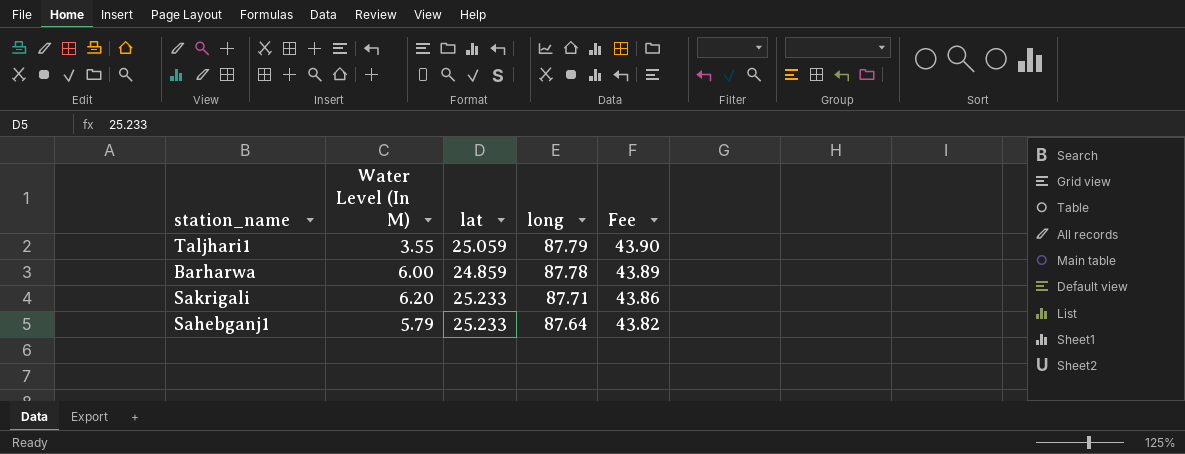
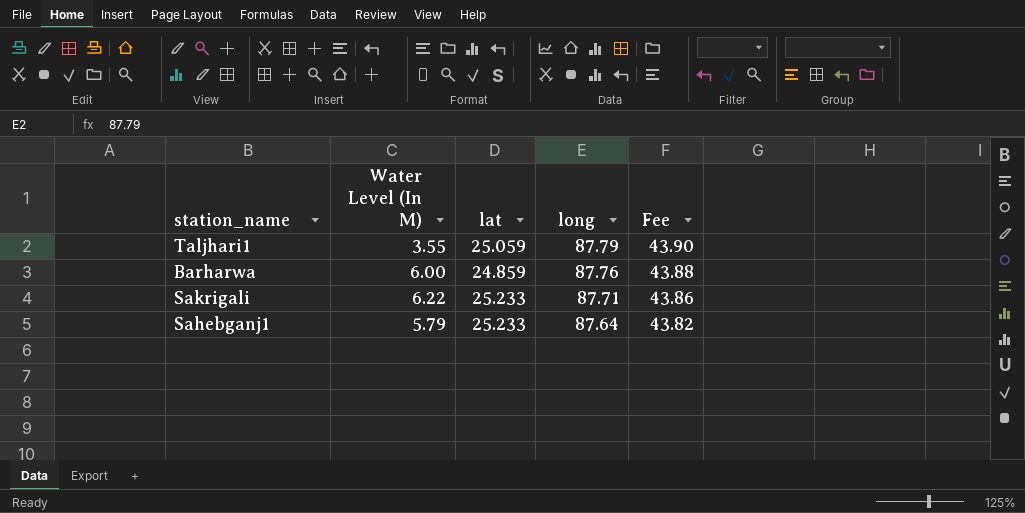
Barharwa | long: 87.78 -> 87.76
Barharwa | Fee: 43.89 -> 43.88
Sakrigali | Water Level (In M): 6.20 -> 6.22

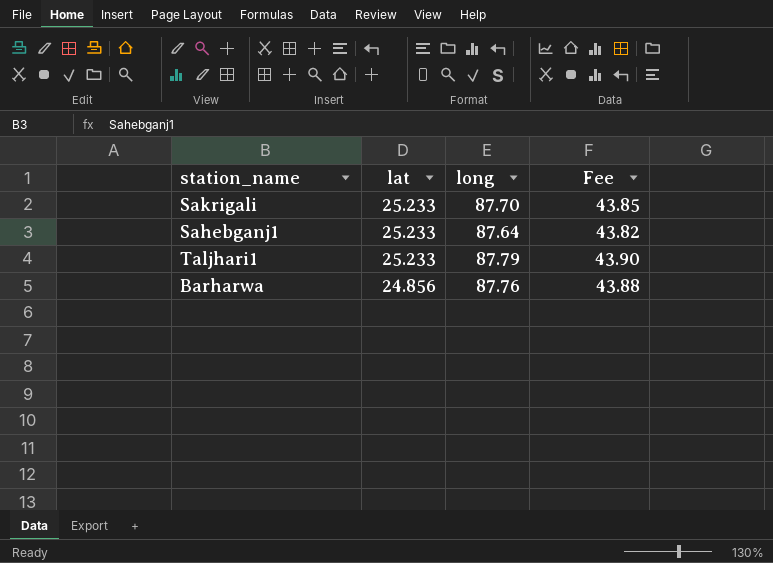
row order: long descending -> lat descending
column Water Level (In M) | position: 2 -> none
Sakrigali | long: 87.71 -> 87.70
Sakrigali | Fee: 43.86 -> 43.85
Taljhari1 | lat: 25.059 -> 25.233
Barharwa | lat: 24.859 -> 24.856

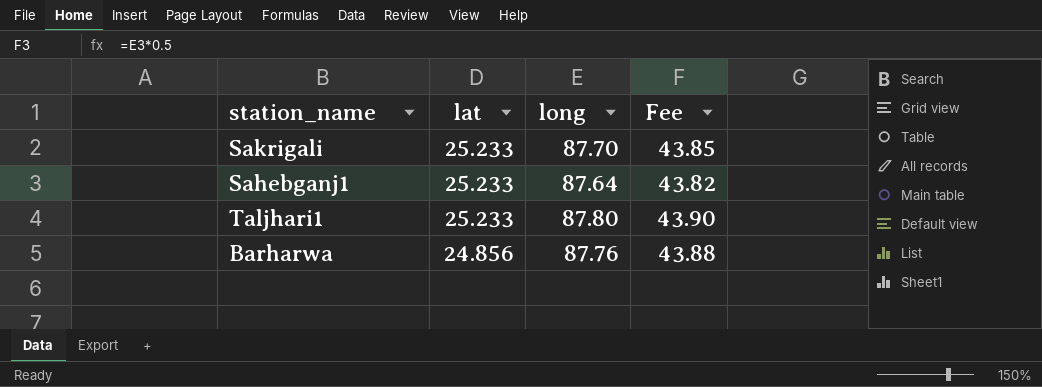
Taljhari1 | long: 87.79 -> 87.80

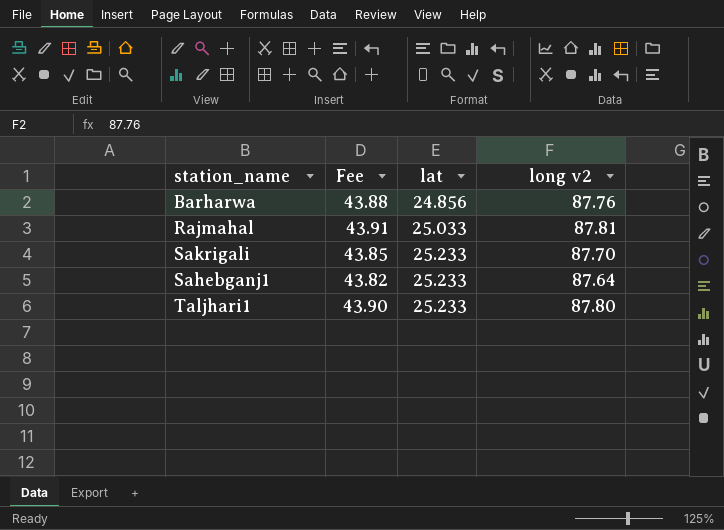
row order: lat descending -> lat ascending
column Fee | position: 4 -> 2
column name: long -> long v2
row Rajmahal: none -> 43.91 | 25.033 | 87.81

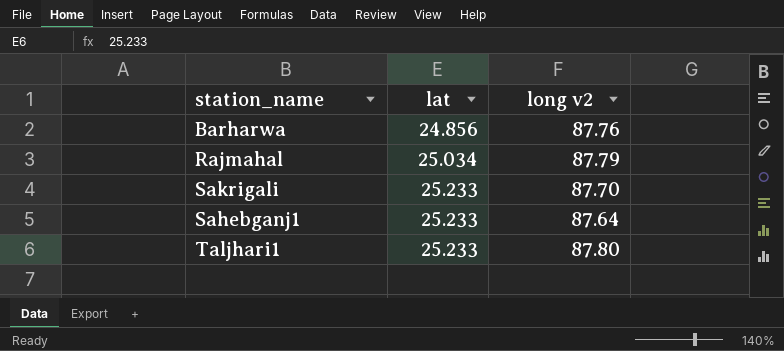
column Fee | formula: [long v2] * 0.5 -> none
Rajmahal | lat: 25.033 -> 25.034
Rajmahal | long v2: 87.81 -> 87.79

